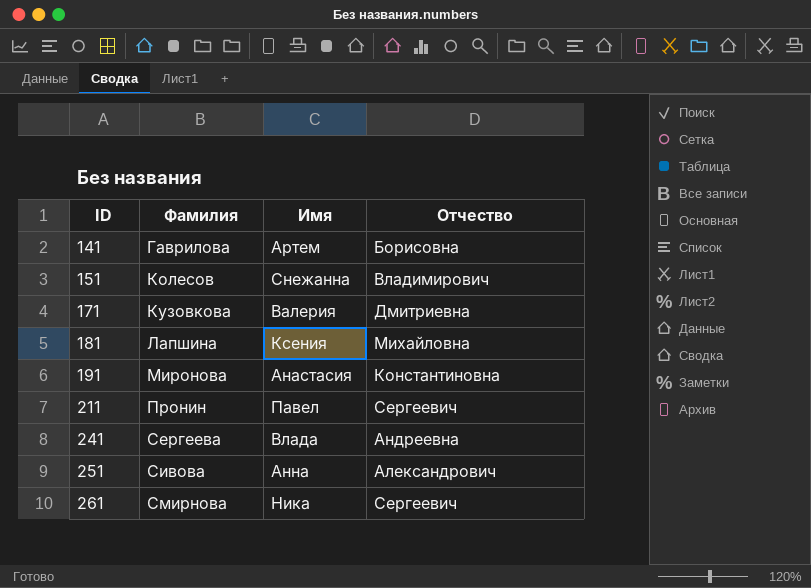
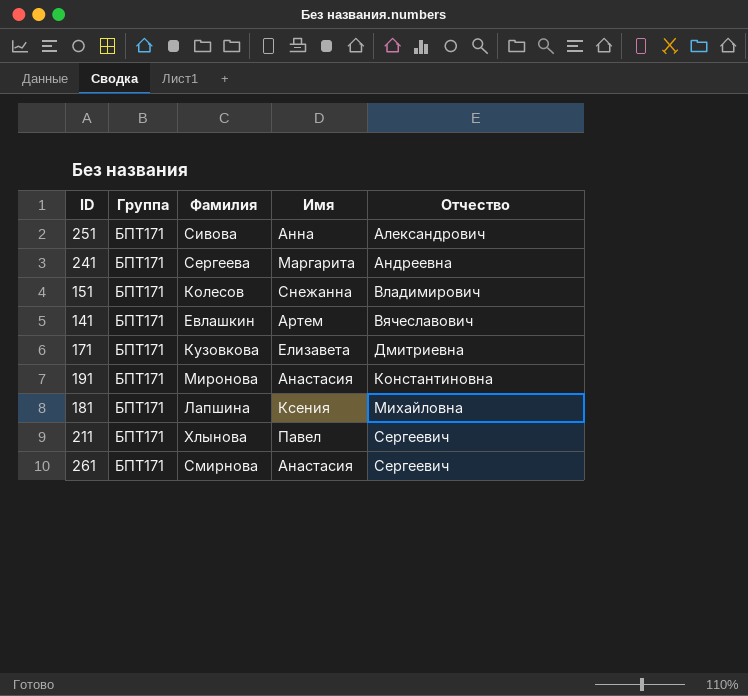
row order: ID ascending -> Отчество ascending
column Группа | position: none -> 2
241 | Имя: Влада -> Маргарита
141 | Фамилия: Гаврилова -> Евлашкин
141 | Отчество: Борисовна -> Вячеславович
171 | Имя: Валерия -> Елизавета
211 | Фамилия: Пронин -> Хлынова
261 | Имя: Ника -> Анастасия

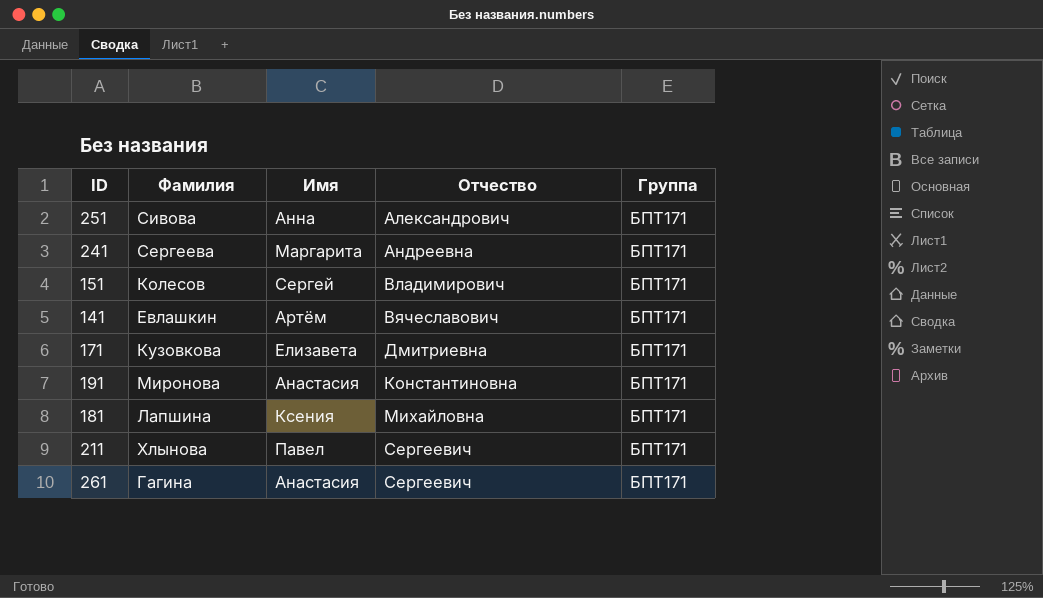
column Группа | position: 2 -> 5
151 | Имя: Снежанна -> Сергей
141 | Имя: Артем -> Артём
261 | Фамилия: Смирнова -> Гагина

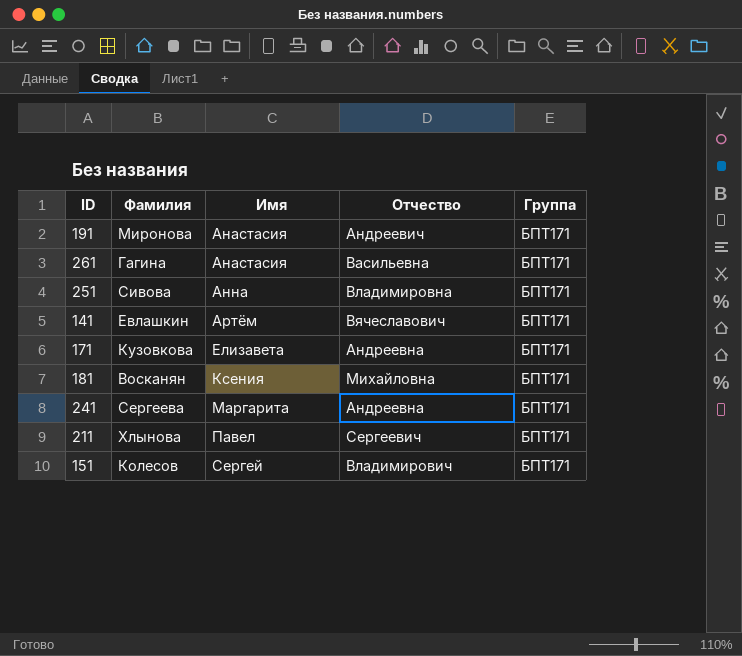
row order: Отчество ascending -> Имя ascending
191 | Отчество: Константиновна -> Андреевич
261 | Отчество: Сергеевич -> Васильевна
251 | Отчество: Александрович -> Владимировна
171 | Отчество: Дмитриевна -> Андреевна
181 | Фамилия: Лапшина -> Восканян

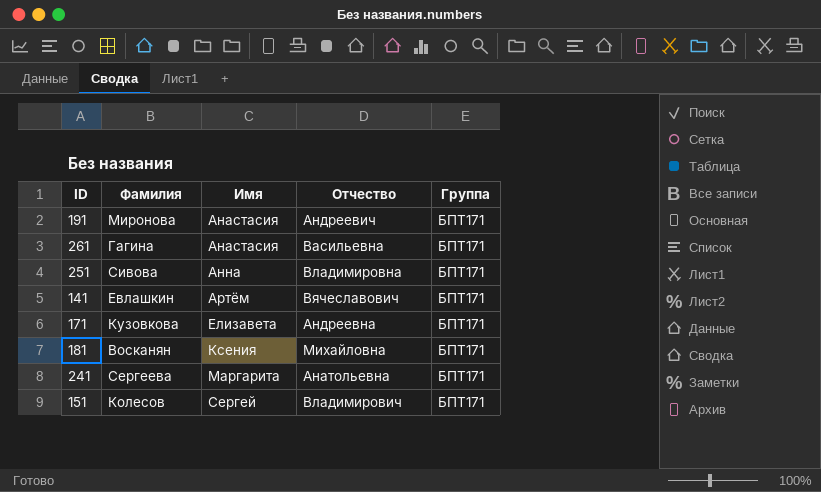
row 211: Хлынова | Павел | Сергеевич | БПТ171 -> none
241 | Отчество: Андреевна -> Анатольевна

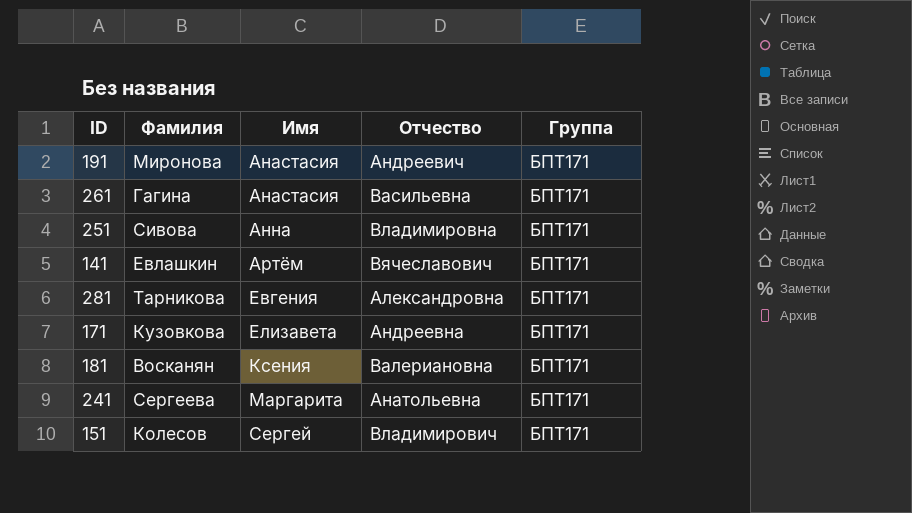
row 281: none -> Тарникова | Евгения | Александровна | БПТ171
181 | Отчество: Михайловна -> Валериановна

